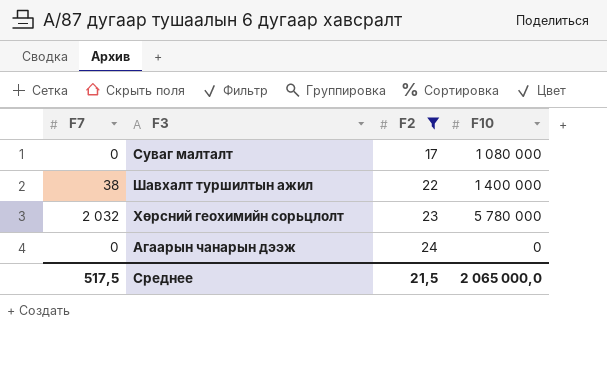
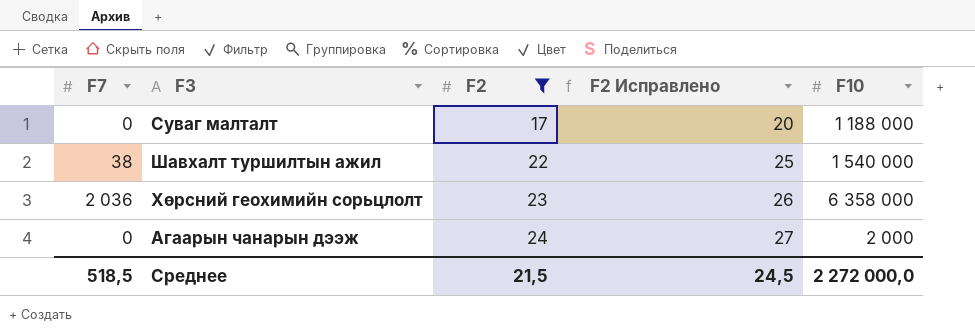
column F2 Исправлено | formula: none -> [F2] + 3
Суваг малталт | F10: 1 080 000 -> 1 188 000
Шавхалт туршилтын ажил | F10: 1 400 000 -> 1 540 000
Хөрсний геохимийн сорьцлолт | F7: 2 032 -> 2 036
Хөрсний геохимийн сорьцлолт | F10: 5 780 000 -> 6 358 000
Агаарын чанарын дээж | F10: 0 -> 2 000
Среднее | F7: 517,5 -> 518,5
Среднее | F10: 2 065 000,0 -> 2 272 000,0

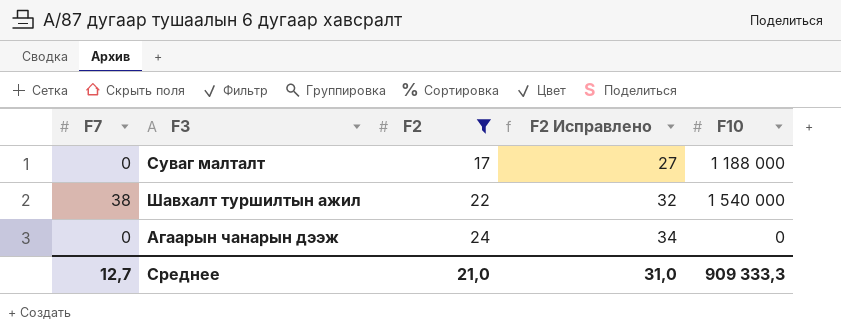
column F2 Исправлено | formula: [F2] + 3 -> [F2] + 10
row Хөрсний геохимийн сорьцлолт: 2 036 | 23 | 26 | 6 358 000 -> none
Агаарын чанарын дээж | F10: 2 000 -> 0
Среднее | F7: 518,5 -> 12,7
Среднее | F2: 21,5 -> 21,0
Среднее | F2 Исправлено: 24,5 -> 31,0
Среднее | F10: 2 272 000,0 -> 909 333,3

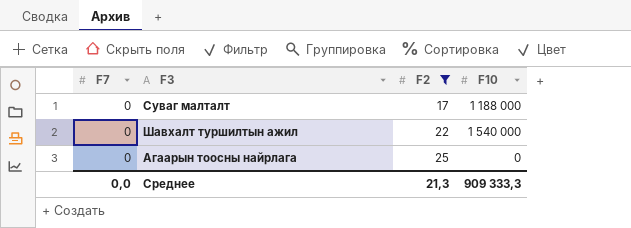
column F2 Исправлено | formula: [F2] + 10 -> none
row Агаарын чанарын дээж: 0 | 24 | 34 | 0 -> none
Шавхалт туршилтын ажил | F7: 38 -> 0
row Агаарын тоосны найрлага: none -> 0 | 25 | 0
Среднее | F7: 12,7 -> 0,0
Среднее | F2: 21,0 -> 21,3

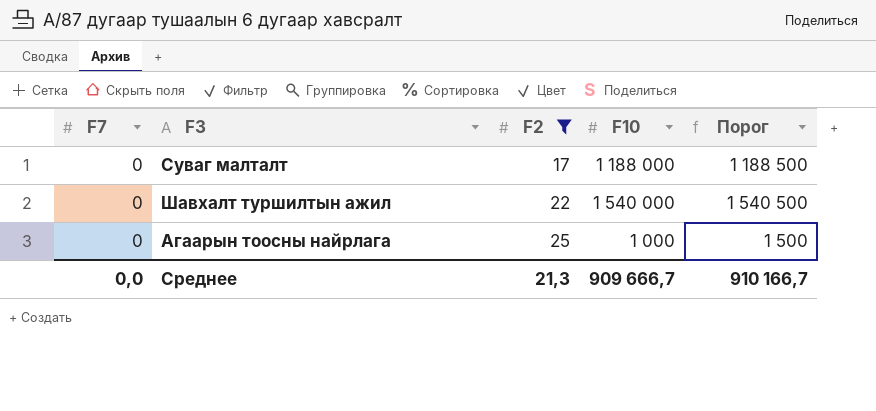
column Порог | formula: none -> [F10] + 500
Агаарын тоосны найрлага | F10: 0 -> 1 000
Среднее | F10: 909 333,3 -> 909 666,7

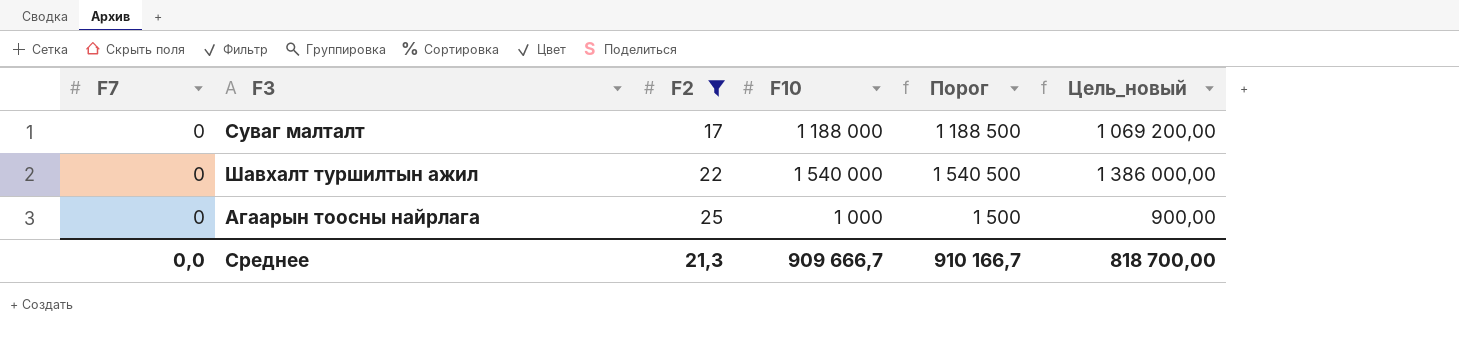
column Цель_новый | formula: none -> [F10] * 0,9

